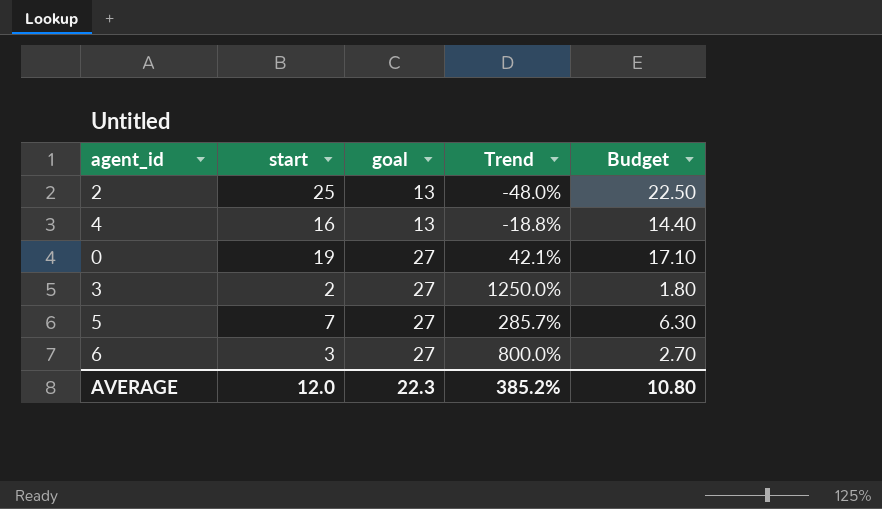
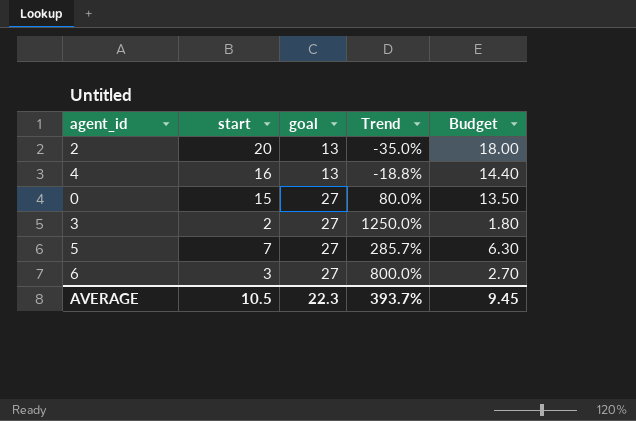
2 | start: 25 -> 20
2 | Trend: -48.0% -> -35.0%
2 | Budget: 22.50 -> 18.00
0 | start: 19 -> 15
0 | Trend: 42.1% -> 80.0%
0 | Budget: 17.10 -> 13.50
AVERAGE | start: 12.0 -> 10.5
AVERAGE | Trend: 385.2% -> 393.7%
AVERAGE | Budget: 10.80 -> 9.45

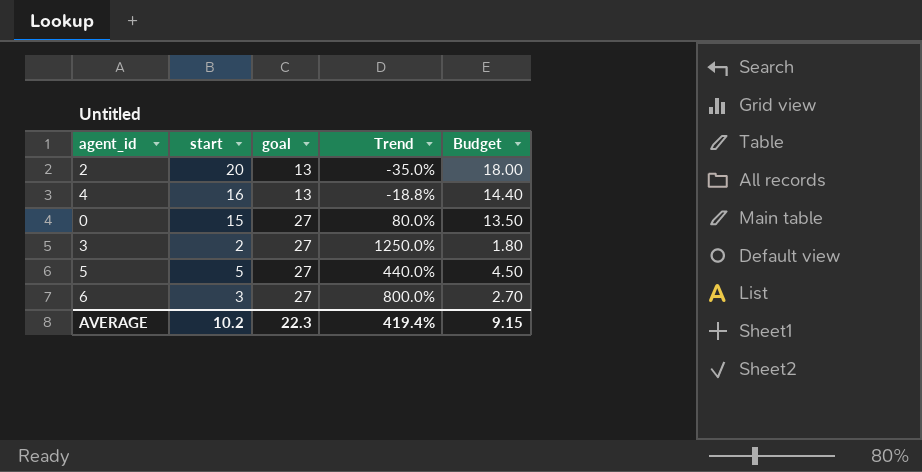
5 | start: 7 -> 5
5 | Trend: 285.7% -> 440.0%
5 | Budget: 6.30 -> 4.50
AVERAGE | start: 10.5 -> 10.2
AVERAGE | Trend: 393.7% -> 419.4%
AVERAGE | Budget: 9.45 -> 9.15

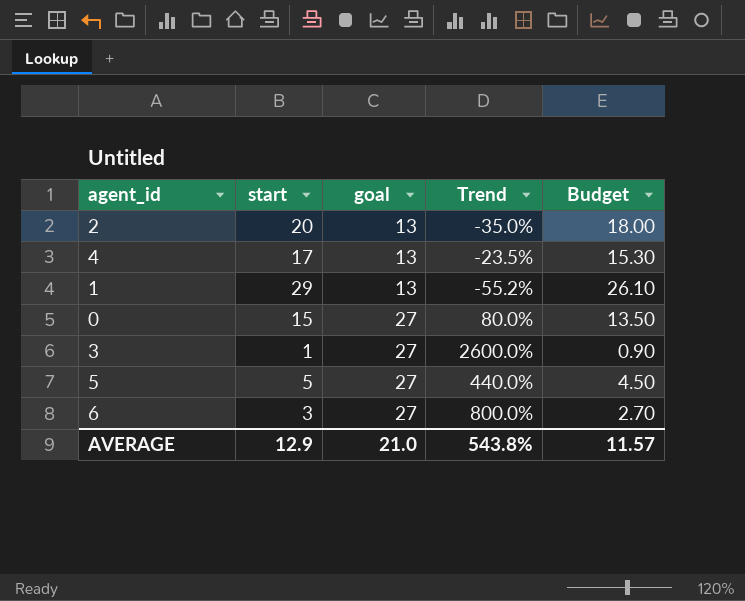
4 | start: 16 -> 17
4 | Trend: -18.8% -> -23.5%
4 | Budget: 14.40 -> 15.30
row 1: none -> 29 | 13 | -55.2% | 26.10
3 | start: 2 -> 1
3 | Trend: 1250.0% -> 2600.0%
3 | Budget: 1.80 -> 0.90
AVERAGE | start: 10.2 -> 12.9
AVERAGE | goal: 22.3 -> 21.0
AVERAGE | Trend: 419.4% -> 543.8%
AVERAGE | Budget: 9.15 -> 11.57

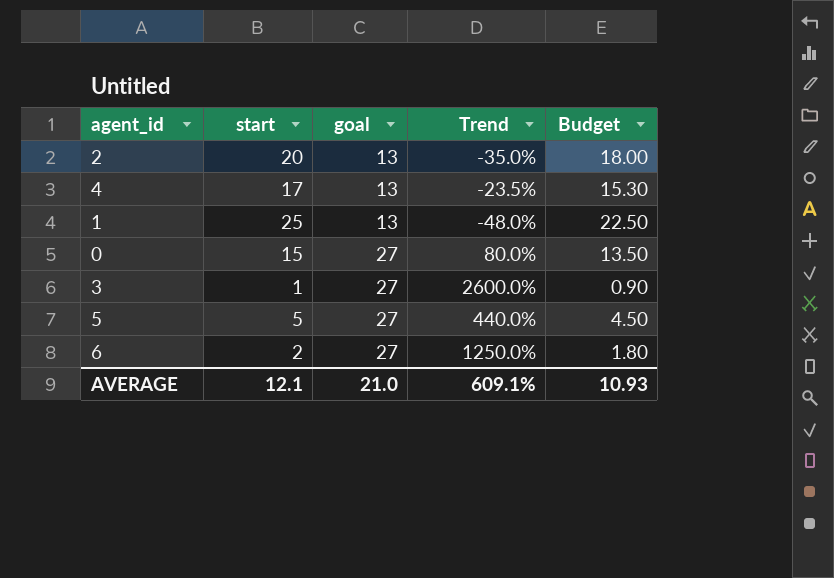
1 | start: 29 -> 25
1 | Trend: -55.2% -> -48.0%
1 | Budget: 26.10 -> 22.50
6 | start: 3 -> 2
6 | Trend: 800.0% -> 1250.0%
6 | Budget: 2.70 -> 1.80
AVERAGE | start: 12.9 -> 12.1
AVERAGE | Trend: 543.8% -> 609.1%
AVERAGE | Budget: 11.57 -> 10.93

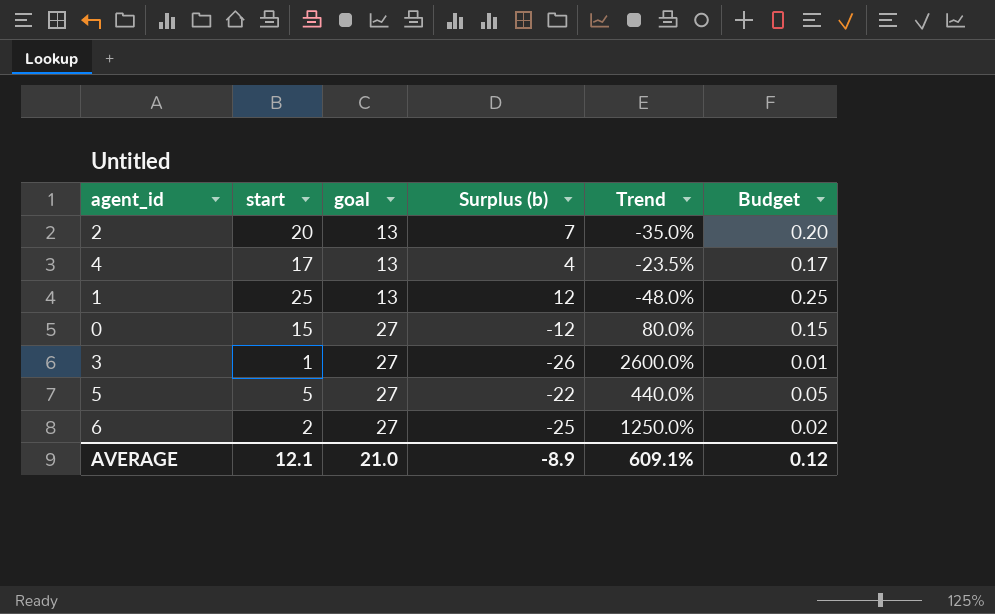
column Surplus (b) | formula: none -> [start] - [goal]
column Budget | formula: [start] * 0.9 -> [start] * 0.01
AVERAGE | Budget: 10.93 -> 0.12

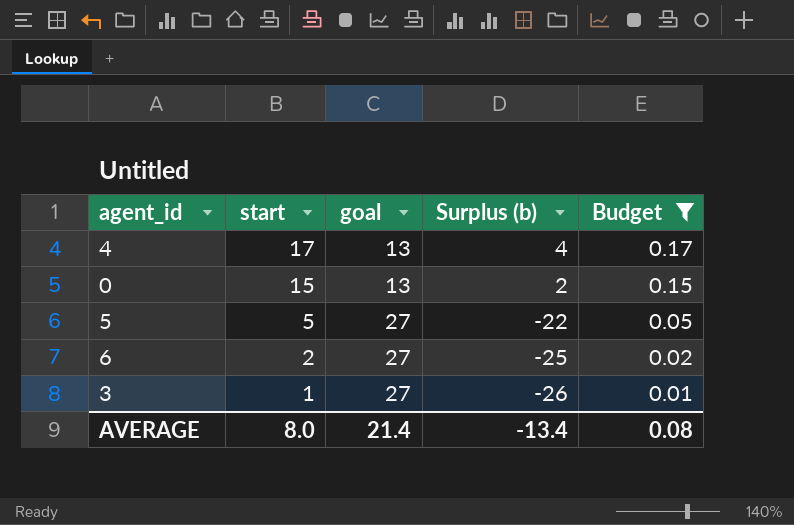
filter: none -> Budget <= 0.17
row order: goal ascending -> start descending
column Trend | formula: ([goal] - [start]) / [start] -> none
0 | goal: 27 -> 13
0 | Surplus (b): -12 -> 2
AVERAGE | start: 12.1 -> 8.0
AVERAGE | goal: 21.0 -> 21.4
AVERAGE | Surplus (b): -8.9 -> -13.4
AVERAGE | Budget: 0.12 -> 0.08

